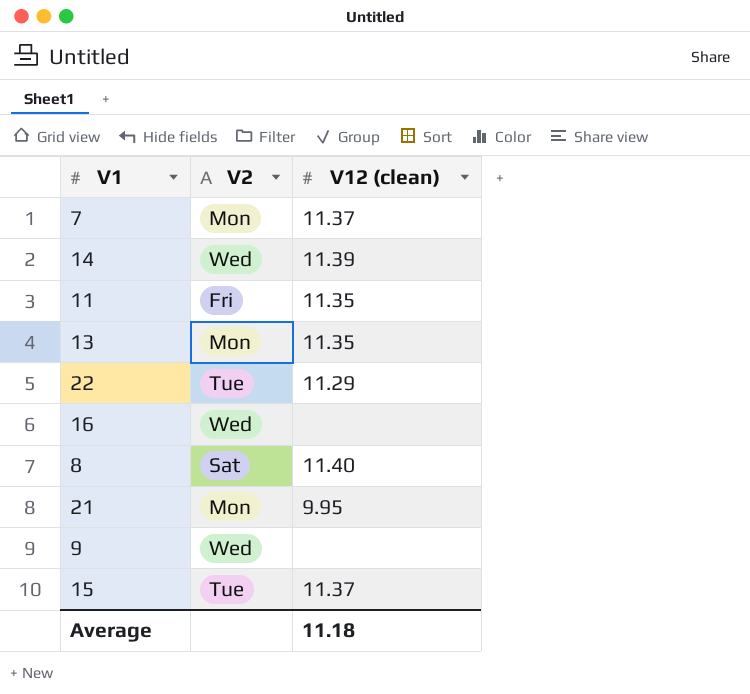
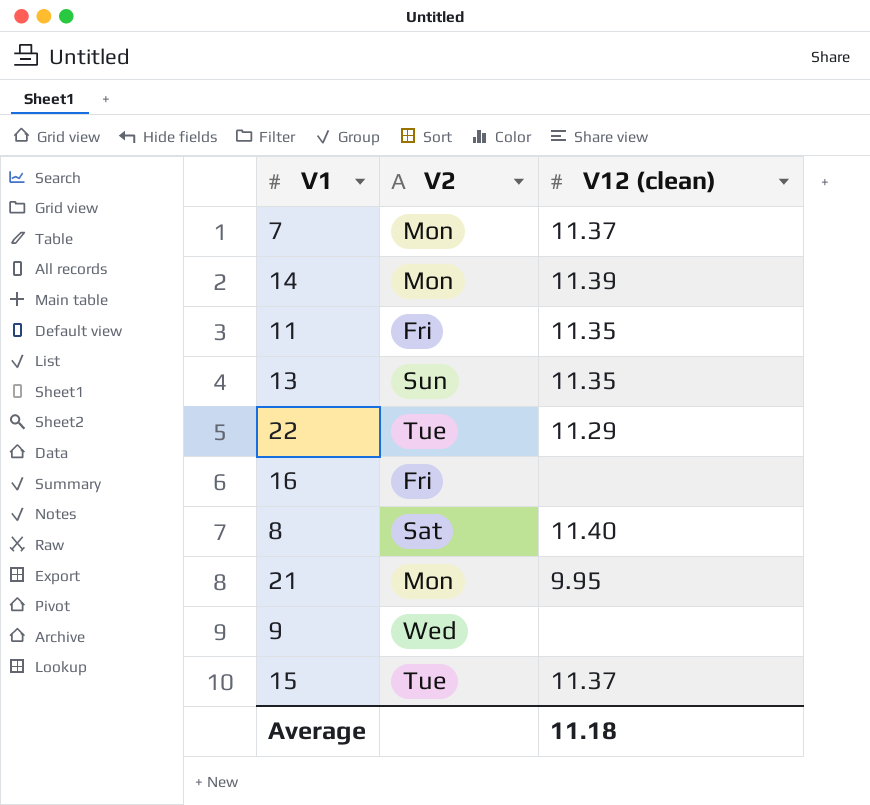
14 | V2: Wed -> Mon
13 | V2: Mon -> Sun
16 | V2: Wed -> Fri

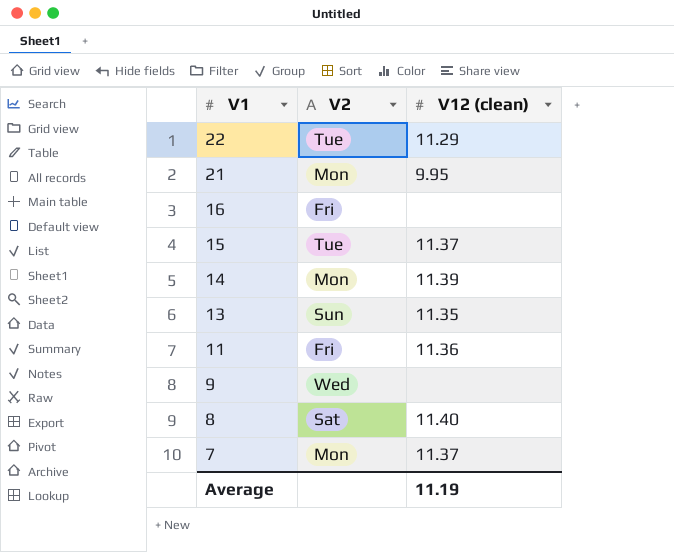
row order: none -> V1 descending
11 | V12 (clean): 11.35 -> 11.36
Average | V12 (clean): 11.18 -> 11.19

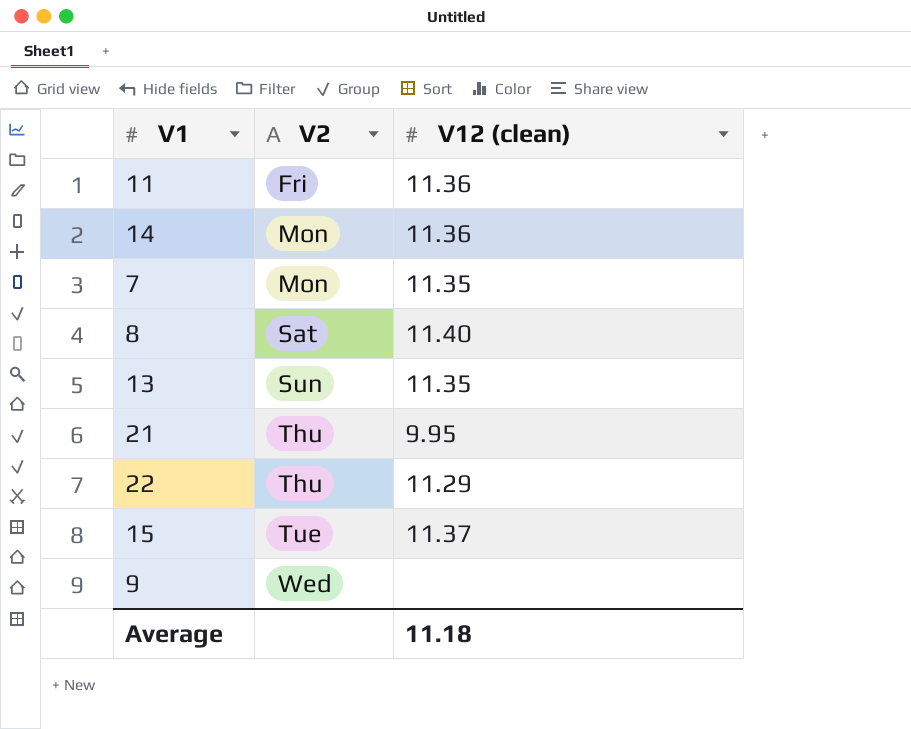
row order: V1 descending -> V2 ascending
row 16: Fri | none -> none
14 | V12 (clean): 11.39 -> 11.36
7 | V12 (clean): 11.37 -> 11.35
21 | V2: Mon -> Thu
22 | V2: Tue -> Thu
Average | V12 (clean): 11.19 -> 11.18

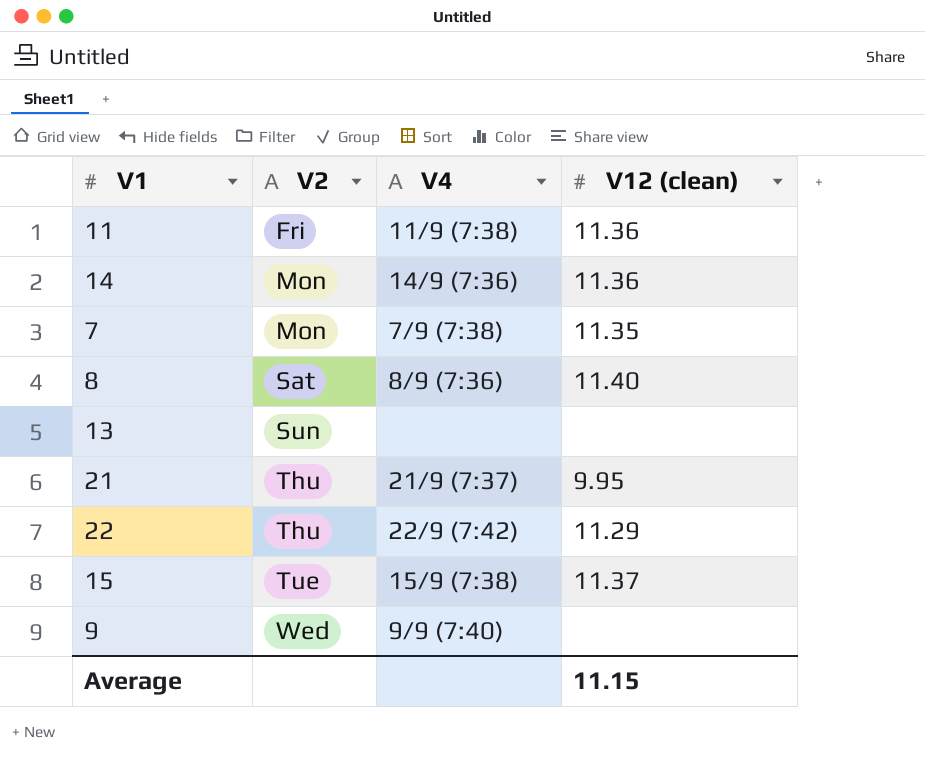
column V4 | position: none -> 3
13 | V12 (clean): 11.35 -> none
Average | V12 (clean): 11.18 -> 11.15

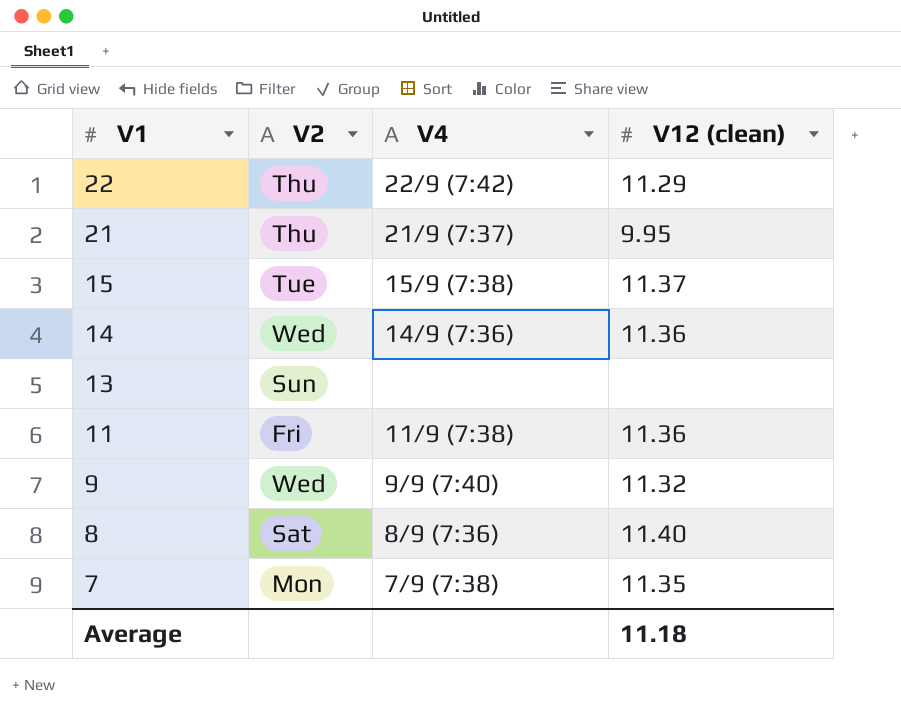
row order: V2 ascending -> V1 descending
14 | V2: Mon -> Wed
9 | V12 (clean): none -> 11.32
Average | V12 (clean): 11.15 -> 11.18

